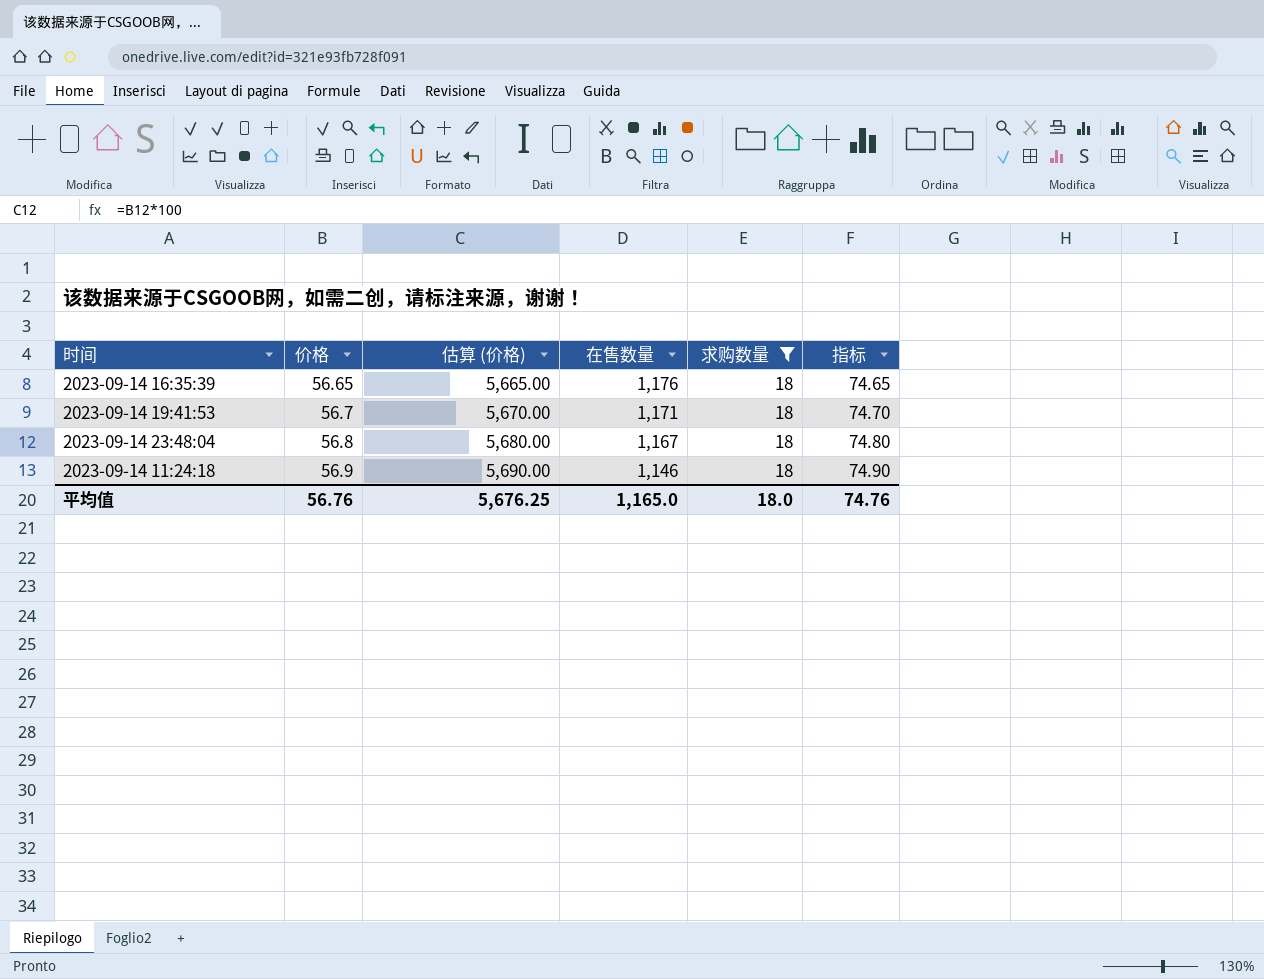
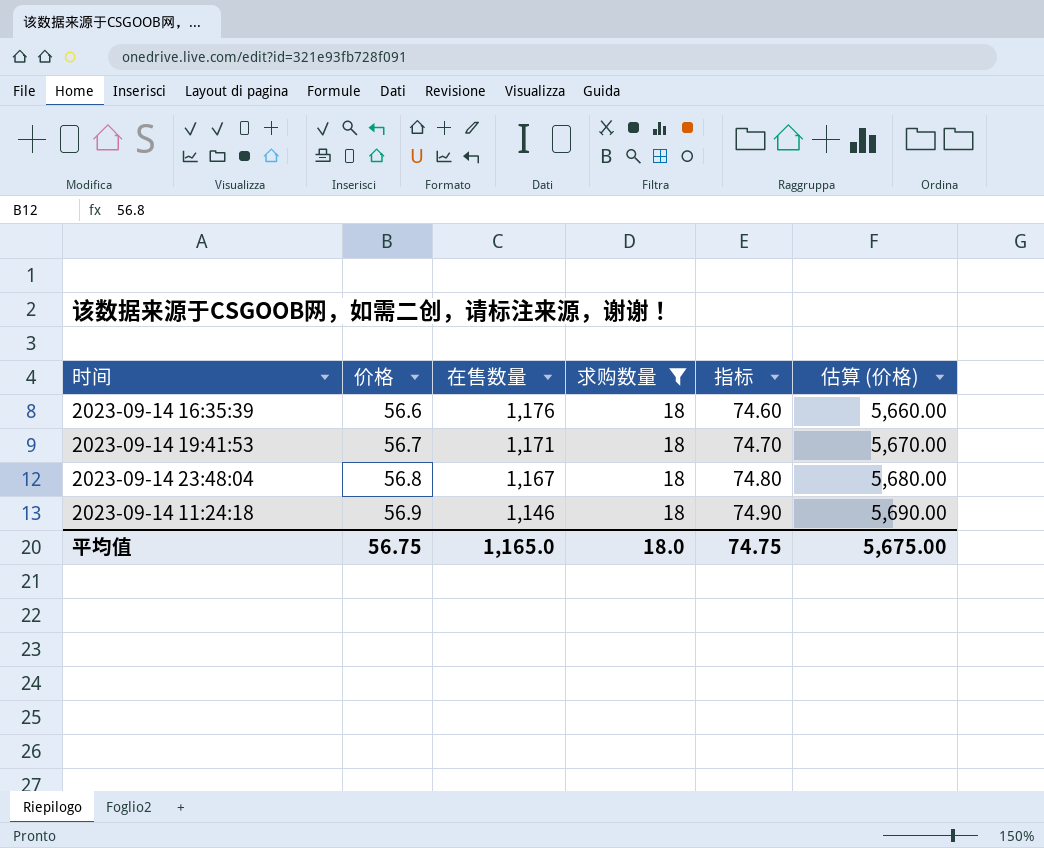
column 估算 (价格) | position: 3 -> 6
2023-09-14 16:35:39 | 价格: 56.65 -> 56.6
2023-09-14 16:35:39 | 指标: 74.65 -> 74.60
2023-09-14 16:35:39 | 估算 (价格): 5,665.00 -> 5,660.00
平均值 | 价格: 56.76 -> 56.75
平均值 | 指标: 74.76 -> 74.75
平均值 | 估算 (价格): 5,676.25 -> 5,675.00

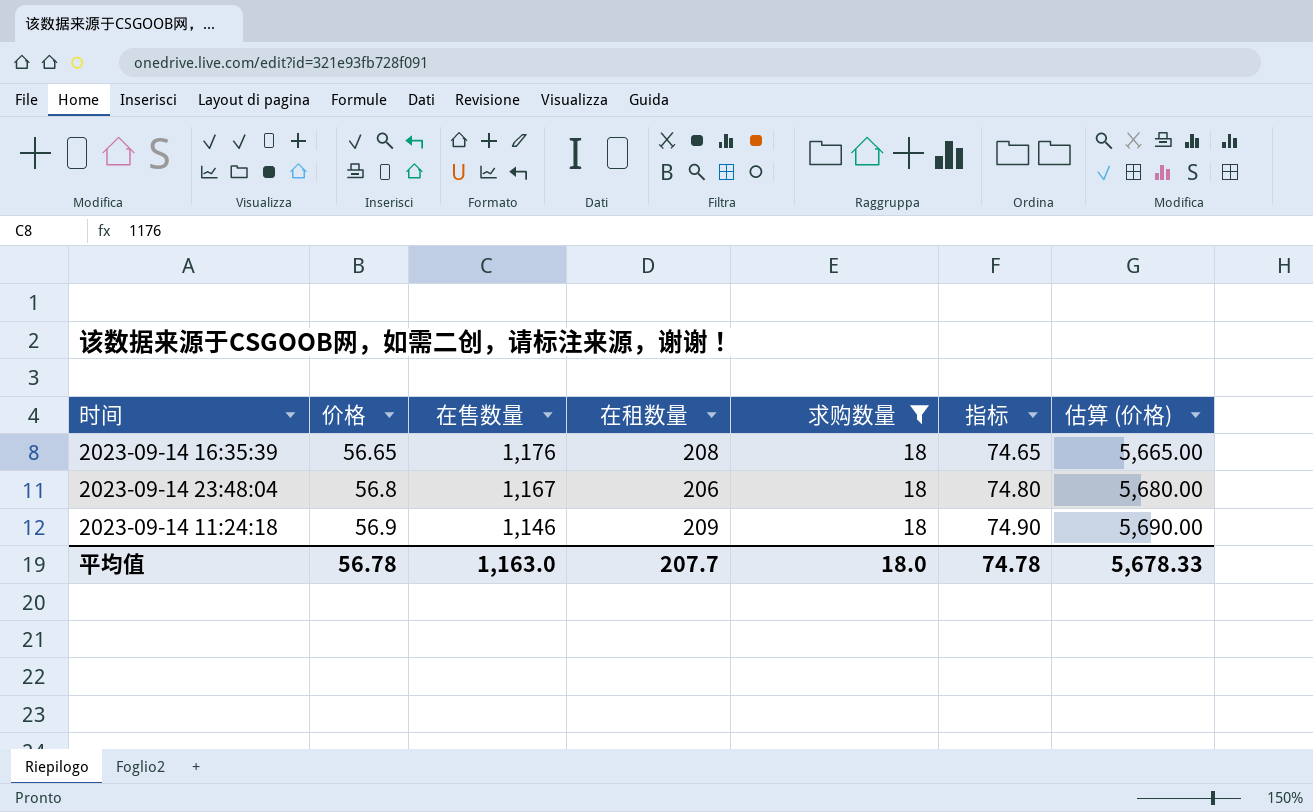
column 在租数量 | position: none -> 4
row 2023-09-14 19:41:53: 56.7 | 1,171 | 18 | 74.70 | 5,670.00 -> none
2023-09-14 16:35:39 | 价格: 56.6 -> 56.65
2023-09-14 16:35:39 | 指标: 74.60 -> 74.65
2023-09-14 16:35:39 | 估算 (价格): 5,660.00 -> 5,665.00
平均值 | 价格: 56.75 -> 56.78
平均值 | 在售数量: 1,165.0 -> 1,163.0
平均值 | 指标: 74.75 -> 74.78
平均值 | 估算 (价格): 5,675.00 -> 5,678.33

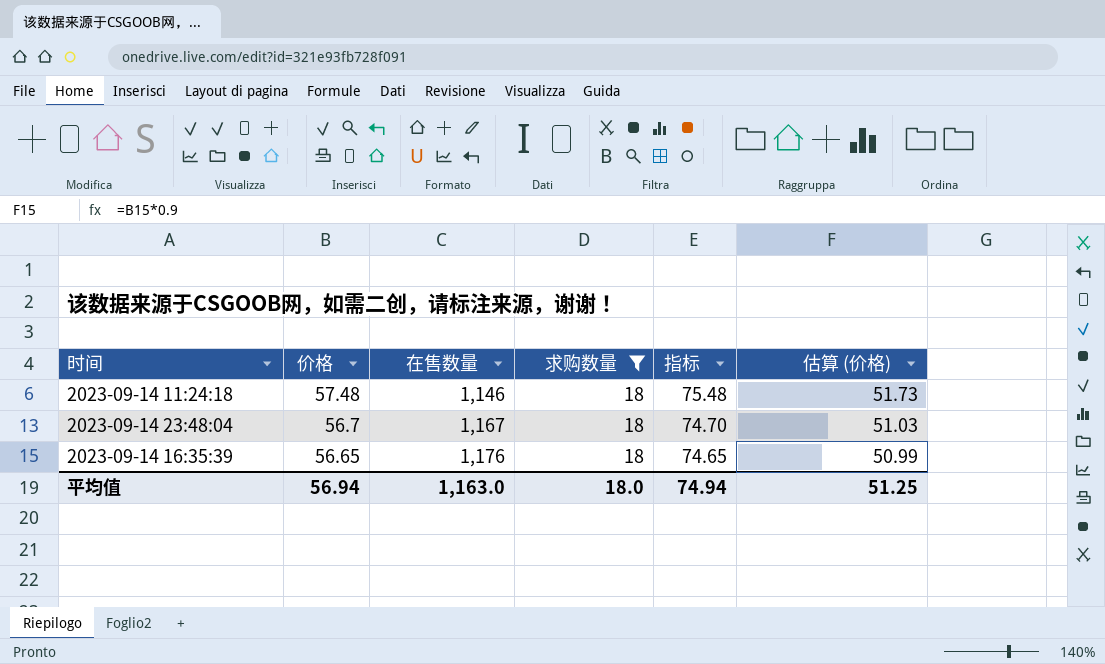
row order: 价格 ascending -> 价格 descending
column 在租数量 | position: 4 -> none
column 估算 (价格) | formula: [价格] * 100 -> [价格] * 0.9
2023-09-14 11:24:18 | 价格: 56.9 -> 57.48
2023-09-14 11:24:18 | 指标: 74.90 -> 75.48
2023-09-14 23:48:04 | 价格: 56.8 -> 56.7
2023-09-14 23:48:04 | 指标: 74.80 -> 74.70
平均值 | 价格: 56.78 -> 56.94
平均值 | 指标: 74.78 -> 74.94
平均值 | 估算 (价格): 5,678.33 -> 51.25

